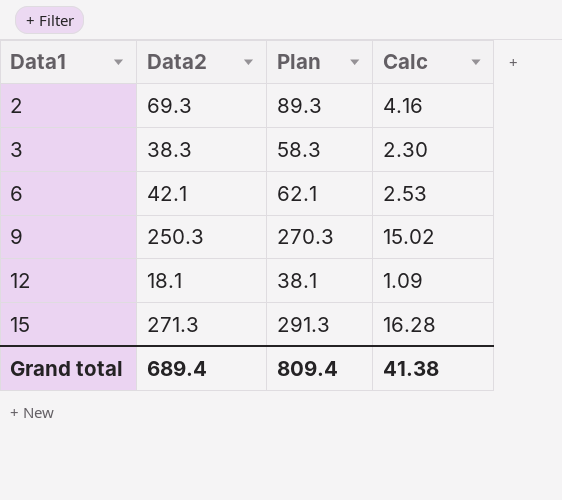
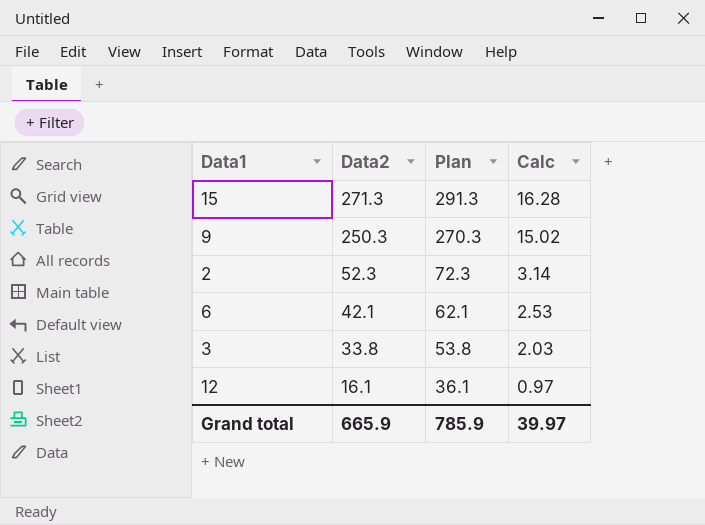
row order: Data1 ascending -> Data2 descending
2 | Data2: 69.3 -> 52.3
2 | Plan: 89.3 -> 72.3
2 | Calc: 4.16 -> 3.14
3 | Data2: 38.3 -> 33.8
3 | Plan: 58.3 -> 53.8
3 | Calc: 2.30 -> 2.03
12 | Data2: 18.1 -> 16.1
12 | Plan: 38.1 -> 36.1
12 | Calc: 1.09 -> 0.97
Grand total | Data2: 689.4 -> 665.9
Grand total | Plan: 809.4 -> 785.9
Grand total | Calc: 41.38 -> 39.97

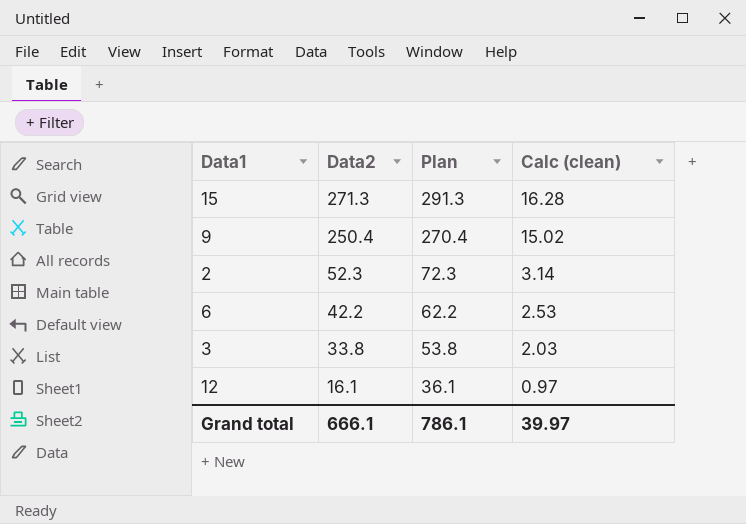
column name: Calc -> Calc (clean)
9 | Data2: 250.3 -> 250.4
9 | Plan: 270.3 -> 270.4
6 | Data2: 42.1 -> 42.2
6 | Plan: 62.1 -> 62.2
Grand total | Data2: 665.9 -> 666.1
Grand total | Plan: 785.9 -> 786.1

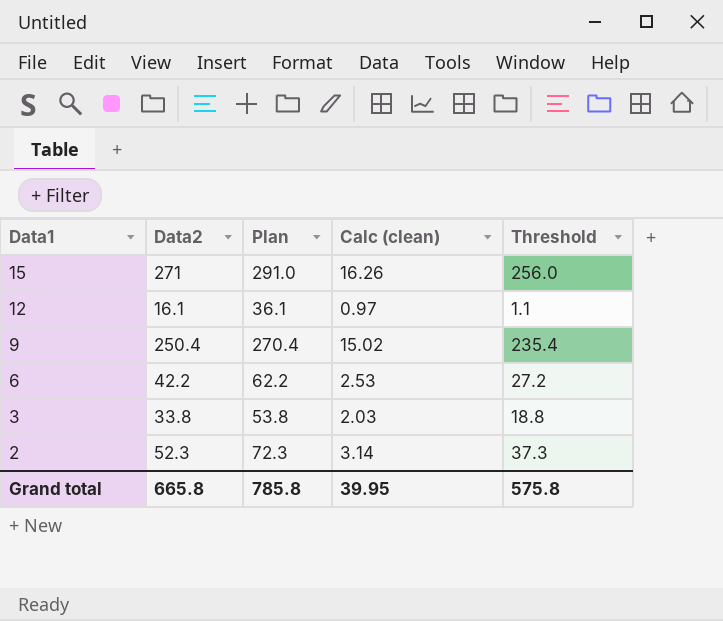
row order: Data2 descending -> Data1 descending
column Threshold | formula: none -> [Data2] - 15
15 | Data2: 271.3 -> 271
15 | Plan: 291.3 -> 291.0
15 | Calc (clean): 16.28 -> 16.26
Grand total | Data2: 666.1 -> 665.8
Grand total | Plan: 786.1 -> 785.8
Grand total | Calc (clean): 39.97 -> 39.95

